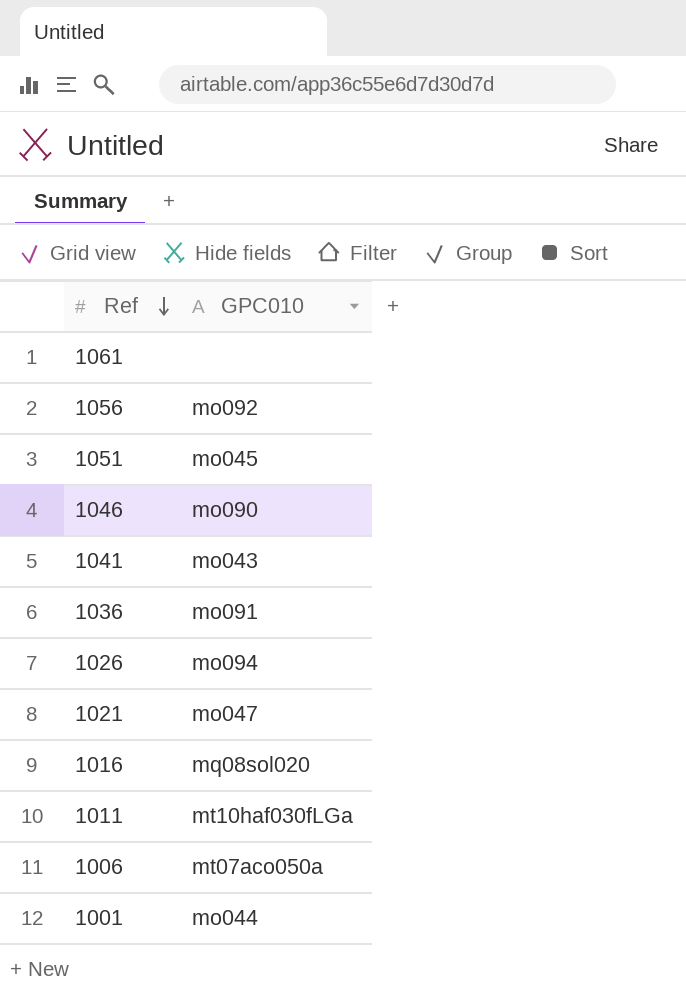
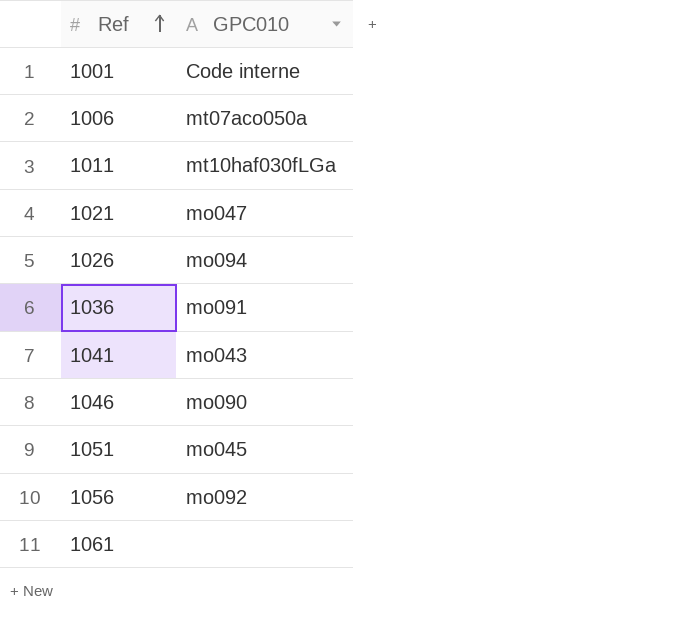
row order: Ref descending -> Ref ascending
row 1016: mq08sol020 -> none
1001 | GPC010: mo044 -> Code interne

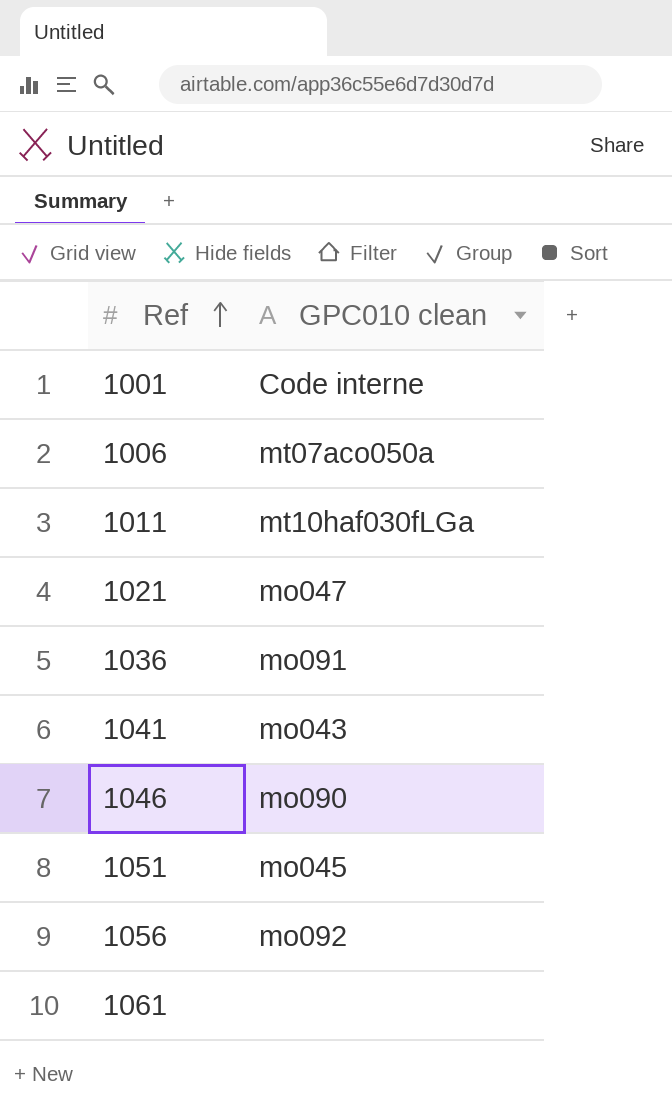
column name: GPC010 -> GPC010 clean
row 1026: mo094 -> none

